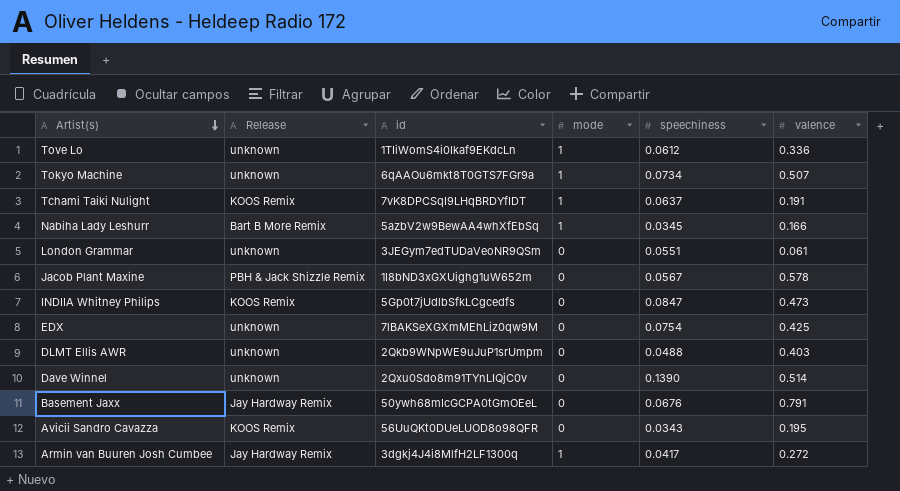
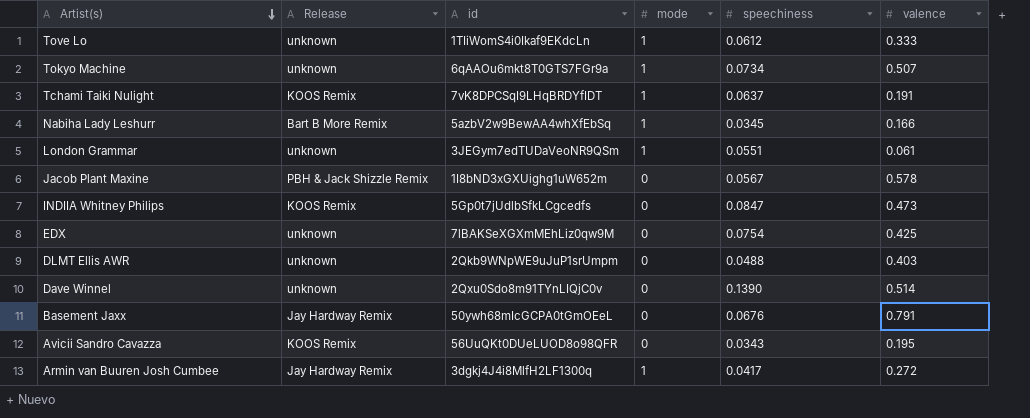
Tove Lo | valence: 0.336 -> 0.333
London Grammar | mode: 0 -> 1

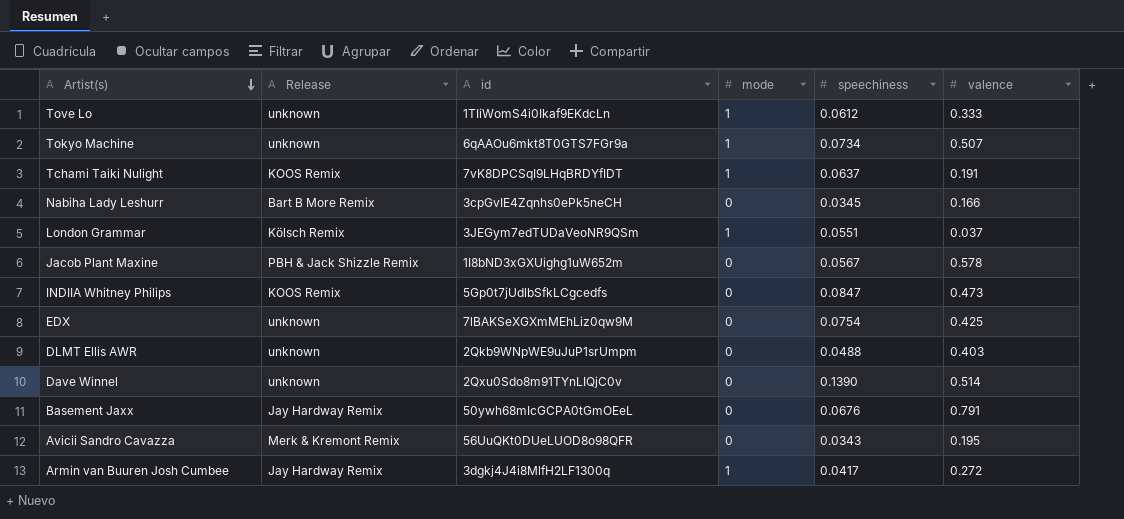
Nabiha Lady Leshurr | id: 5azbV2w9BewAA4whXfEbSq -> 3cpGvIE4Zqnhs0ePk5neCH
Nabiha Lady Leshurr | mode: 1 -> 0
London Grammar | Release: unknown -> Kölsch Remix
London Grammar | valence: 0.061 -> 0.037
Avicii Sandro Cavazza | Release: KOOS Remix -> Merk & Kremont Remix

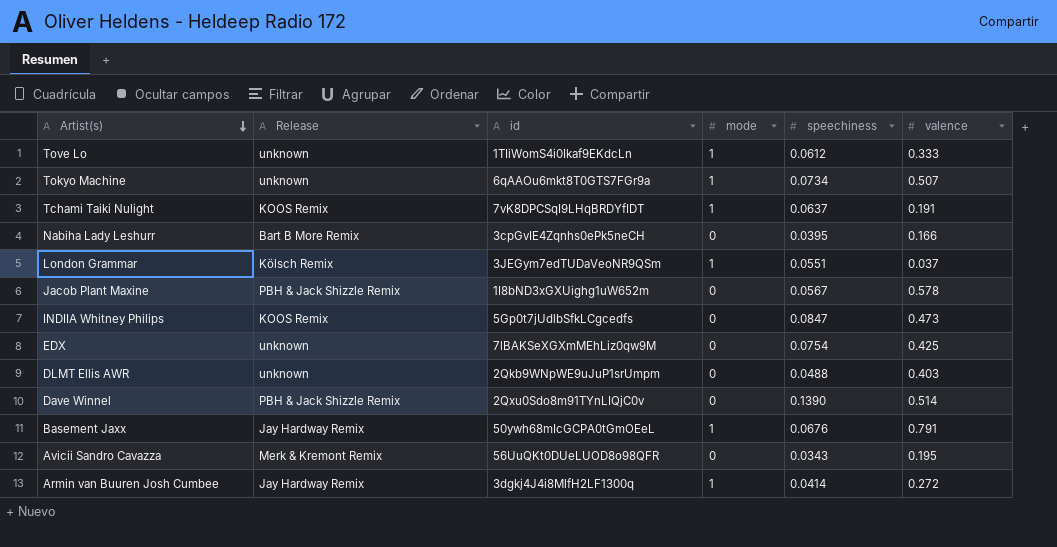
Nabiha Lady Leshurr | speechiness: 0.0345 -> 0.0395
Dave Winnel | Release: unknown -> PBH & Jack Shizzle Remix
Basement Jaxx | mode: 0 -> 1
Armin van Buuren Josh Cumbee | speechiness: 0.0417 -> 0.0414

